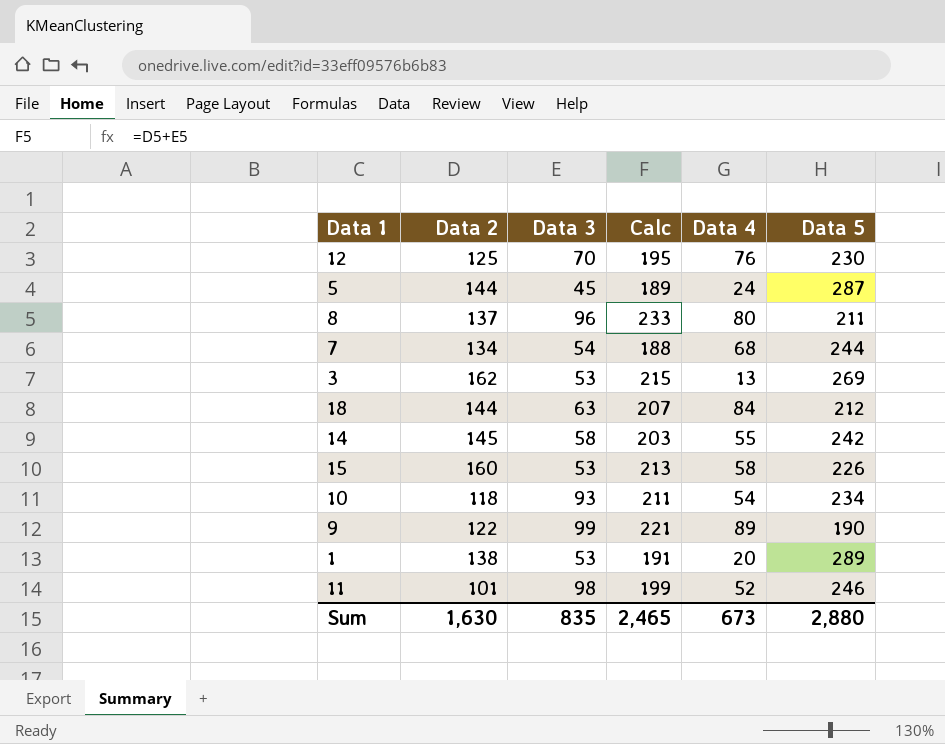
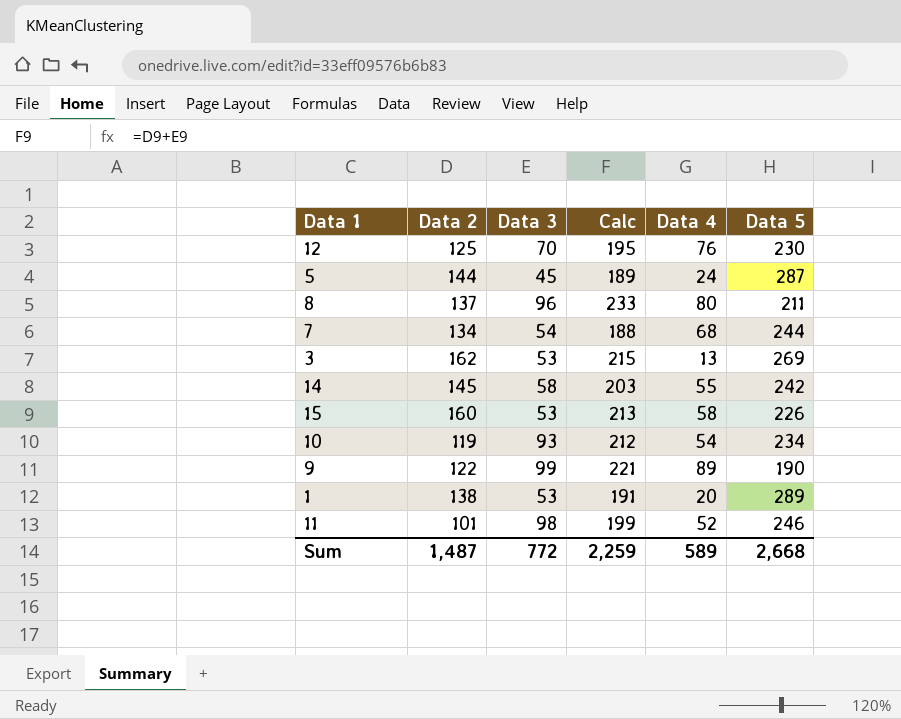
row 18: 144 | 63 | 207 | 84 | 212 -> none
10 | Data 2: 118 -> 119
10 | Calc: 211 -> 212
Sum | Data 2: 1,630 -> 1,487
Sum | Data 3: 835 -> 772
Sum | Calc: 2,465 -> 2,259
Sum | Data 4: 673 -> 589
Sum | Data 5: 2,880 -> 2,668

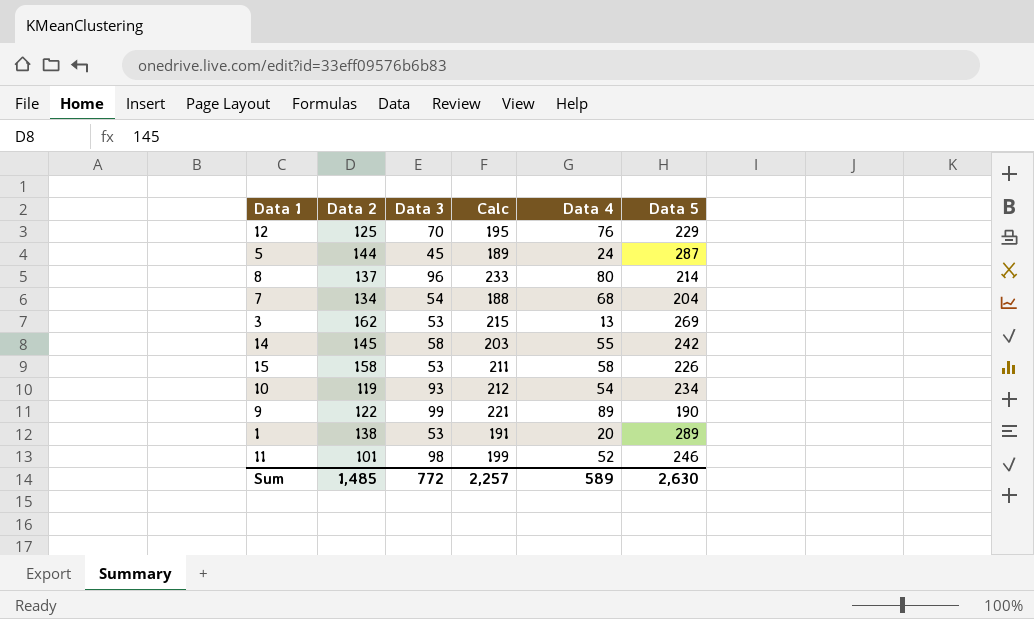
12 | Data 5: 230 -> 229
8 | Data 5: 211 -> 214
7 | Data 5: 244 -> 204
15 | Data 2: 160 -> 158
15 | Calc: 213 -> 211
Sum | Data 2: 1,487 -> 1,485
Sum | Calc: 2,259 -> 2,257
Sum | Data 5: 2,668 -> 2,630

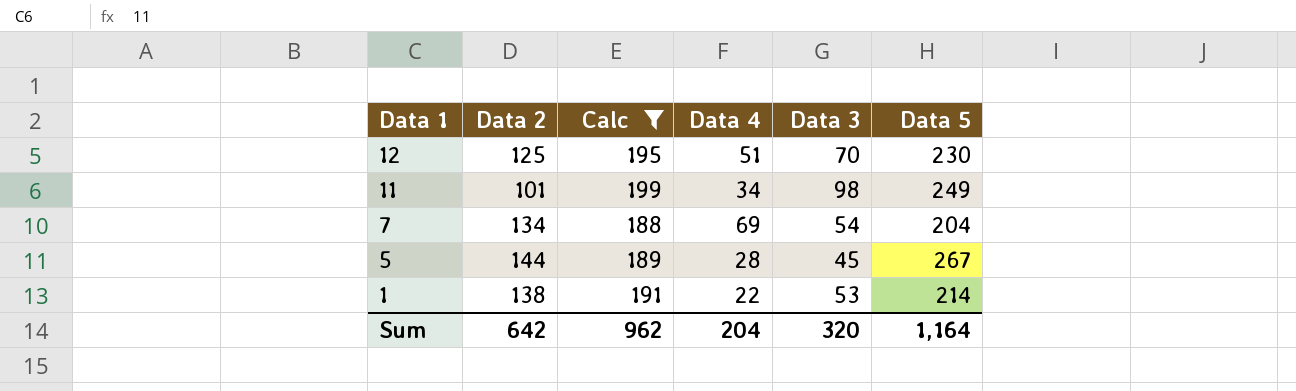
filter: none -> Calc <= 199
row order: none -> Data 1 descending
column Data 3 | position: 3 -> 5
12 | Data 4: 76 -> 51
12 | Data 5: 229 -> 230
11 | Data 4: 52 -> 34
11 | Data 5: 246 -> 249
7 | Data 4: 68 -> 69
5 | Data 4: 24 -> 28
5 | Data 5: 287 -> 267
1 | Data 4: 20 -> 22
1 | Data 5: 289 -> 214
Sum | Data 2: 1,485 -> 642
Sum | Calc: 2,257 -> 962
Sum | Data 4: 589 -> 204
Sum | Data 3: 772 -> 320
Sum | Data 5: 2,630 -> 1,164

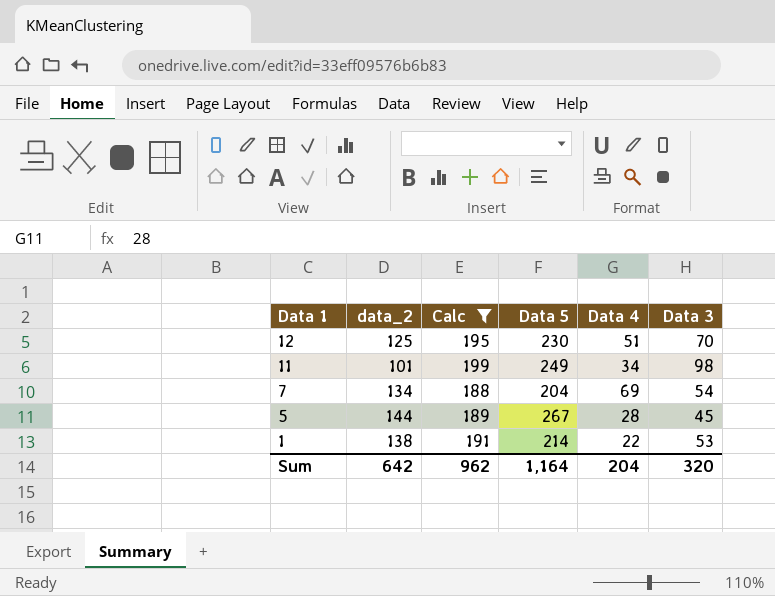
column name: Data 2 -> data_2
column Data 5 | position: 6 -> 4

